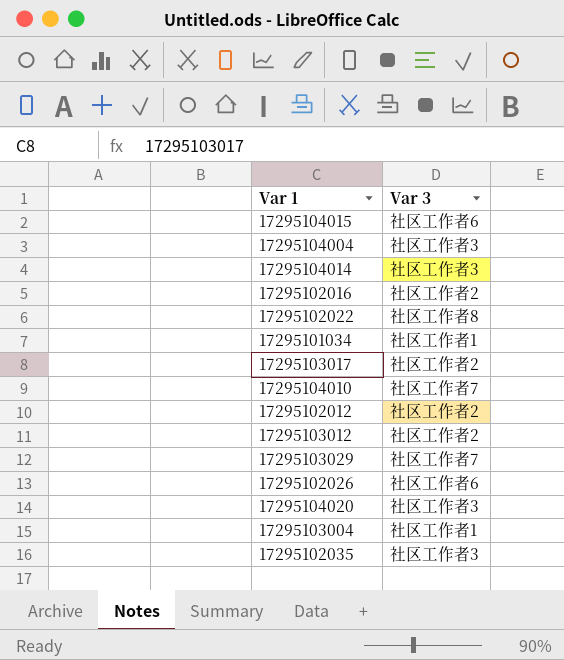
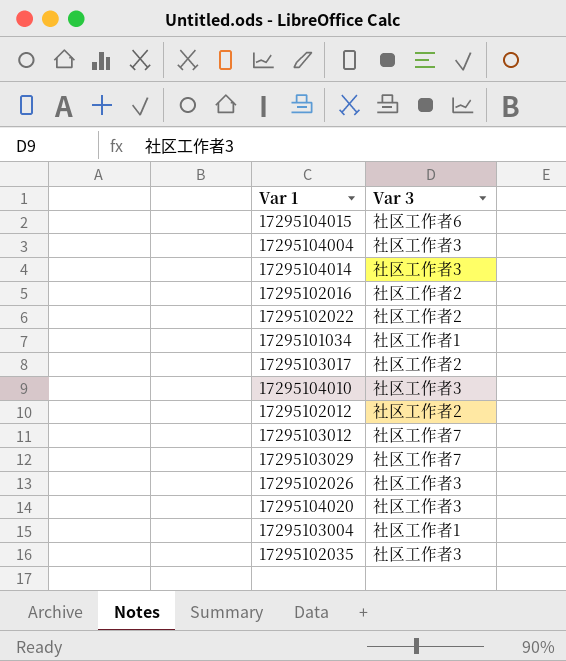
17295102022 | Var 3: 社区工作者8 -> 社区工作者2
17295104010 | Var 3: 社区工作者7 -> 社区工作者3
17295103012 | Var 3: 社区工作者2 -> 社区工作者7
17295102026 | Var 3: 社区工作者6 -> 社区工作者3

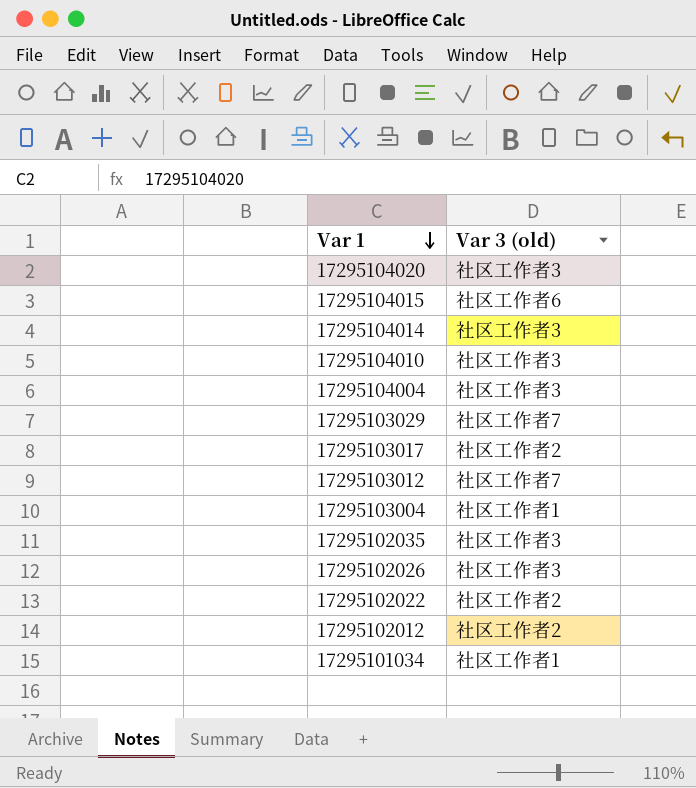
row order: none -> Var 1 descending
column name: Var 3 -> Var 3 (old)
row 17295102016: 社区工作者2 -> none

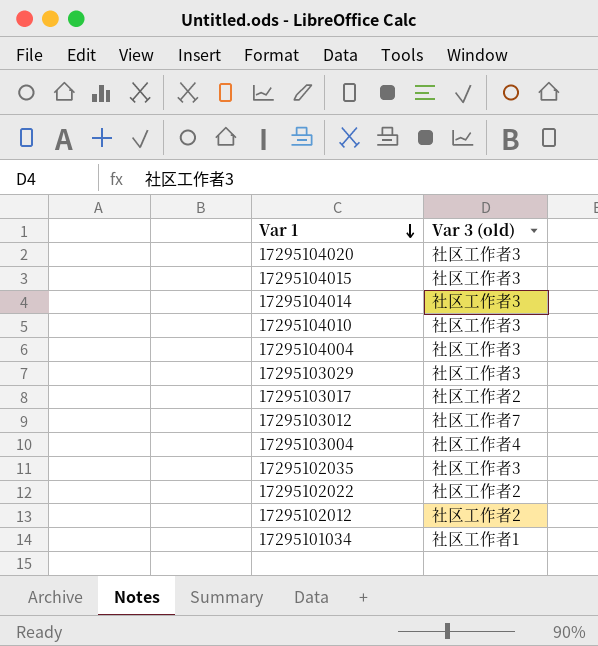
row 17295102026: 社区工作者3 -> none
17295104015 | Var 3 (old): 社区工作者6 -> 社区工作者3
17295103029 | Var 3 (old): 社区工作者7 -> 社区工作者3
17295103004 | Var 3 (old): 社区工作者1 -> 社区工作者4

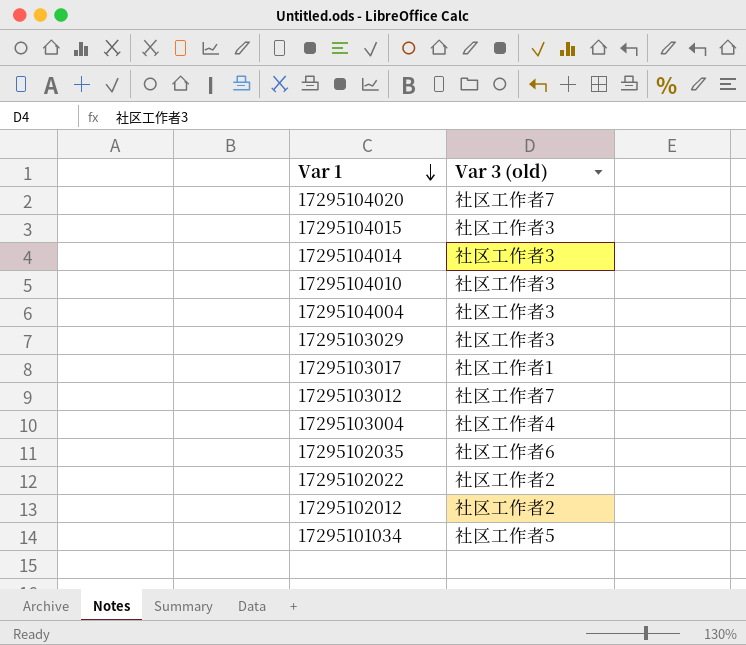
17295104020 | Var 3 (old): 社区工作者3 -> 社区工作者7
17295103017 | Var 3 (old): 社区工作者2 -> 社区工作者1
17295102035 | Var 3 (old): 社区工作者3 -> 社区工作者6
17295101034 | Var 3 (old): 社区工作者1 -> 社区工作者5

